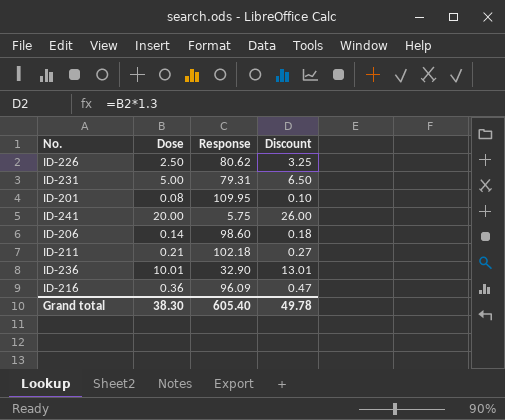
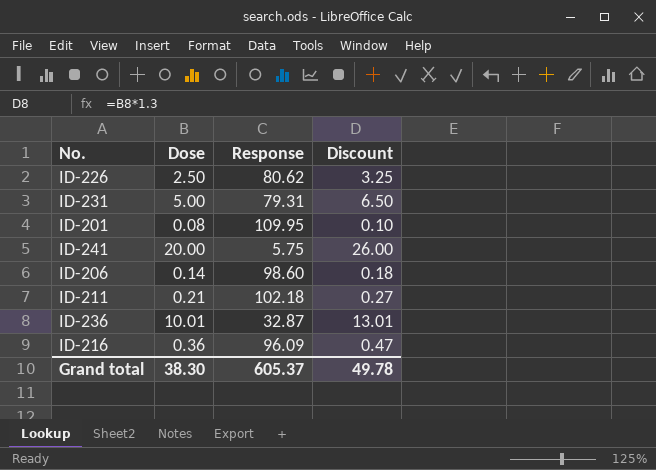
ID-236 | Response: 32.90 -> 32.87
Grand total | Response: 605.40 -> 605.37

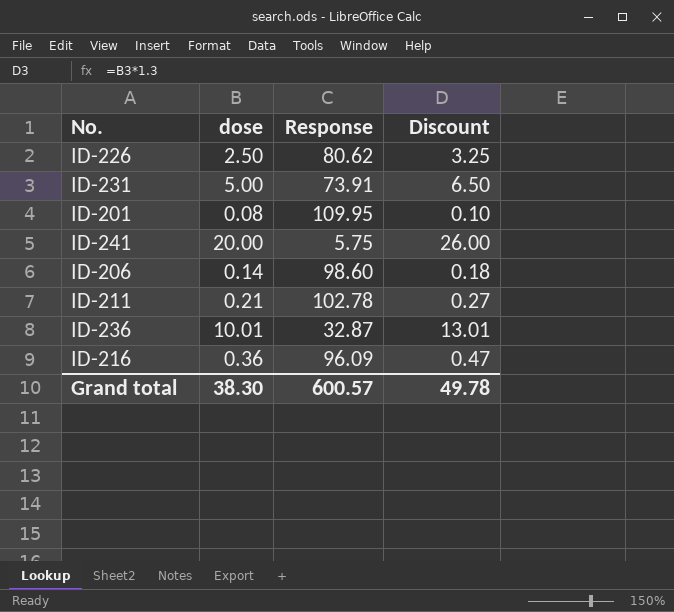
column name: Dose -> dose
ID-231 | Response: 79.31 -> 73.91
ID-211 | Response: 102.18 -> 102.78
Grand total | Response: 605.37 -> 600.57

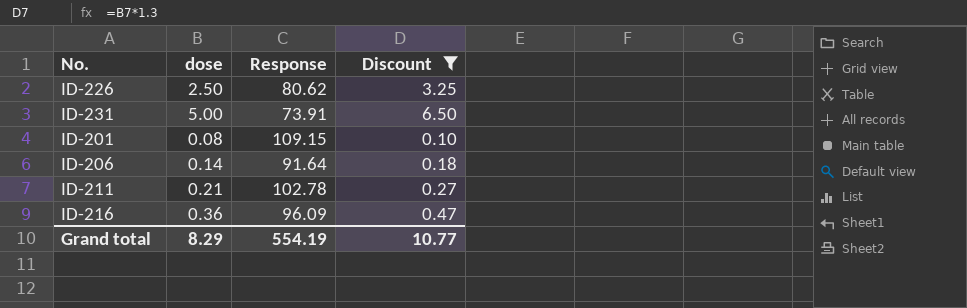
filter: none -> Discount <= 6.50
ID-201 | Response: 109.95 -> 109.15
ID-206 | Response: 98.60 -> 91.64
Grand total | dose: 38.30 -> 8.29
Grand total | Response: 600.57 -> 554.19
Grand total | Discount: 49.78 -> 10.77

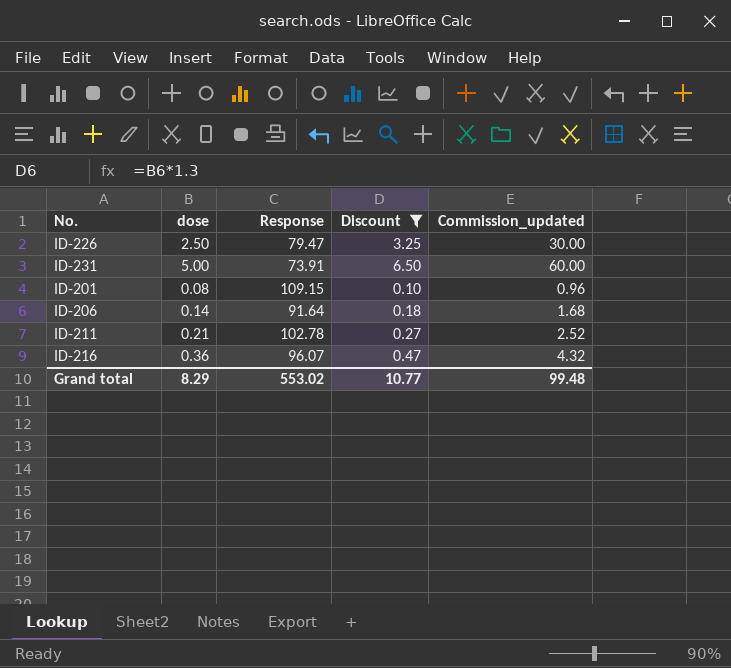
column Commission_updated | formula: none -> [dose] * 12
ID-226 | Response: 80.62 -> 79.47
ID-216 | Response: 96.09 -> 96.07
Grand total | Response: 554.19 -> 553.02

